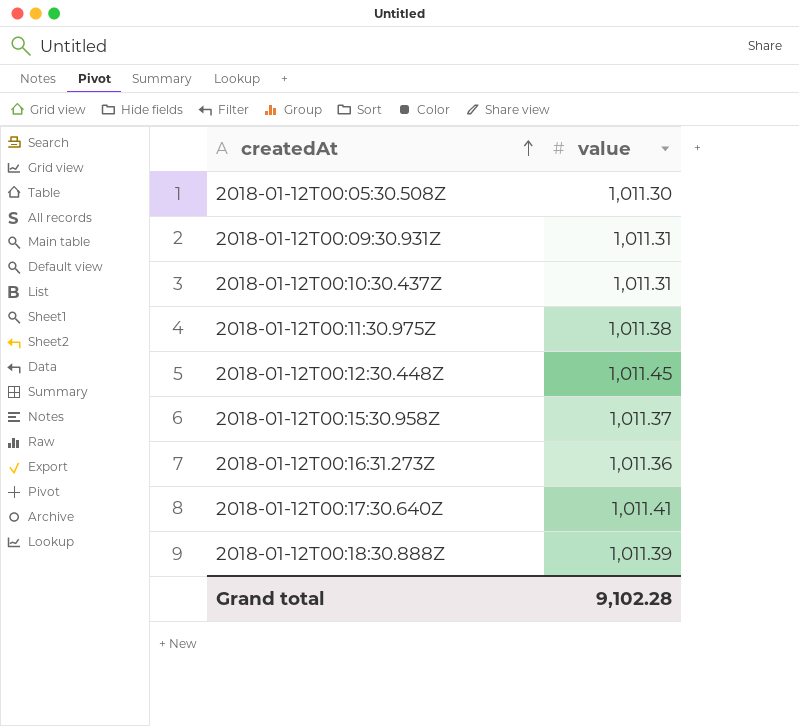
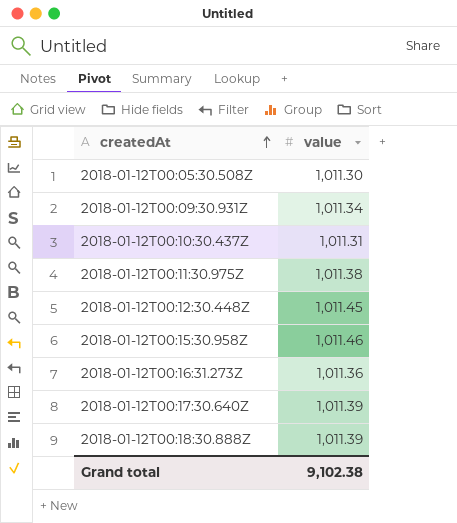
2018-01-12T00:09:30.931Z | value: 1,011.31 -> 1,011.34
2018-01-12T00:15:30.958Z | value: 1,011.37 -> 1,011.46
2018-01-12T00:17:30.640Z | value: 1,011.41 -> 1,011.39
Grand total | value: 9,102.28 -> 9,102.38

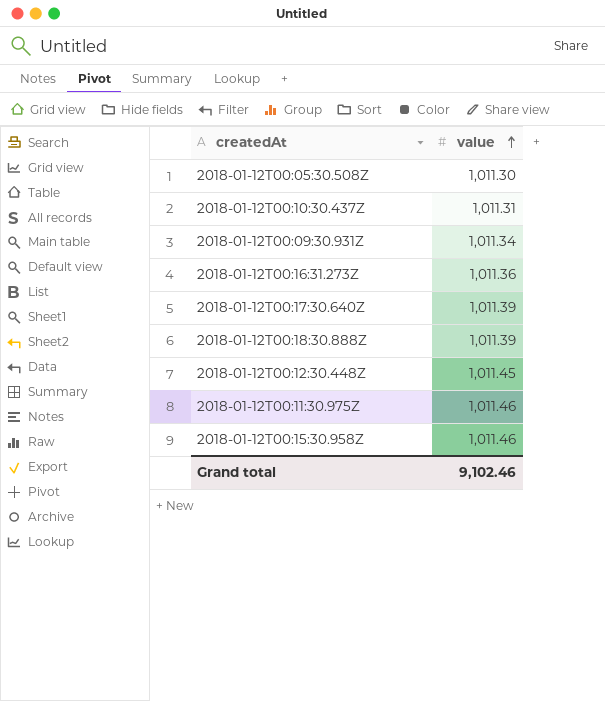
row order: createdAt ascending -> value ascending
2018-01-12T00:11:30.975Z | value: 1,011.38 -> 1,011.46
Grand total | value: 9,102.38 -> 9,102.46

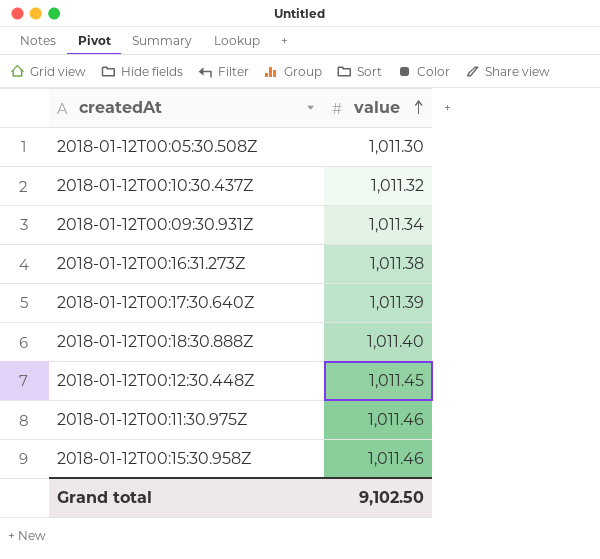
2018-01-12T00:10:30.437Z | value: 1,011.31 -> 1,011.32
2018-01-12T00:16:31.273Z | value: 1,011.36 -> 1,011.38
2018-01-12T00:18:30.888Z | value: 1,011.39 -> 1,011.40
Grand total | value: 9,102.46 -> 9,102.50

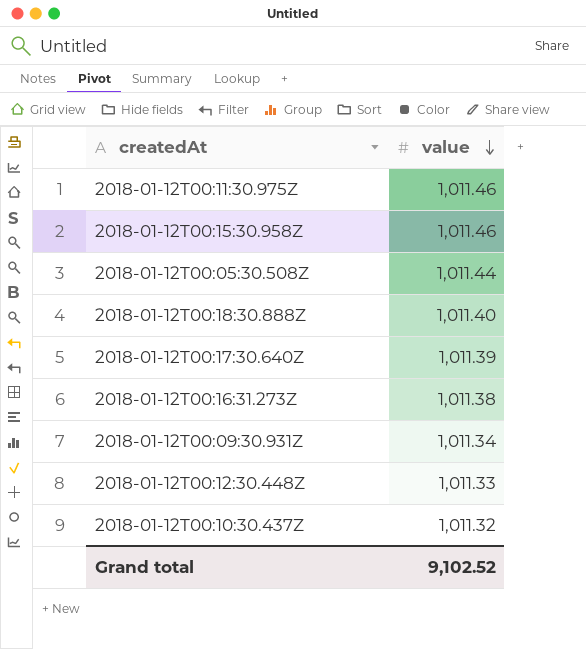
row order: value ascending -> value descending
2018-01-12T00:05:30.508Z | value: 1,011.30 -> 1,011.44
2018-01-12T00:12:30.448Z | value: 1,011.45 -> 1,011.33
Grand total | value: 9,102.50 -> 9,102.52

